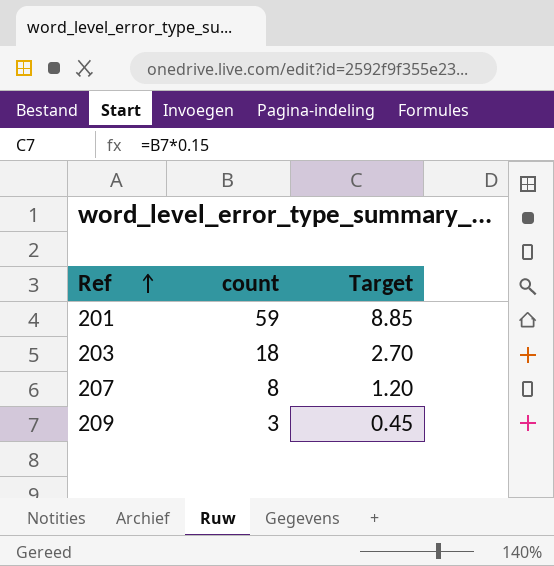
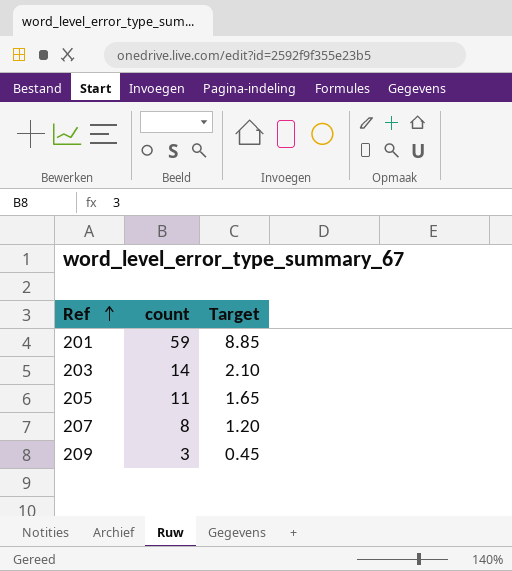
203 | count: 18 -> 14
203 | Target: 2.70 -> 2.10
row 205: none -> 11 | 1.65

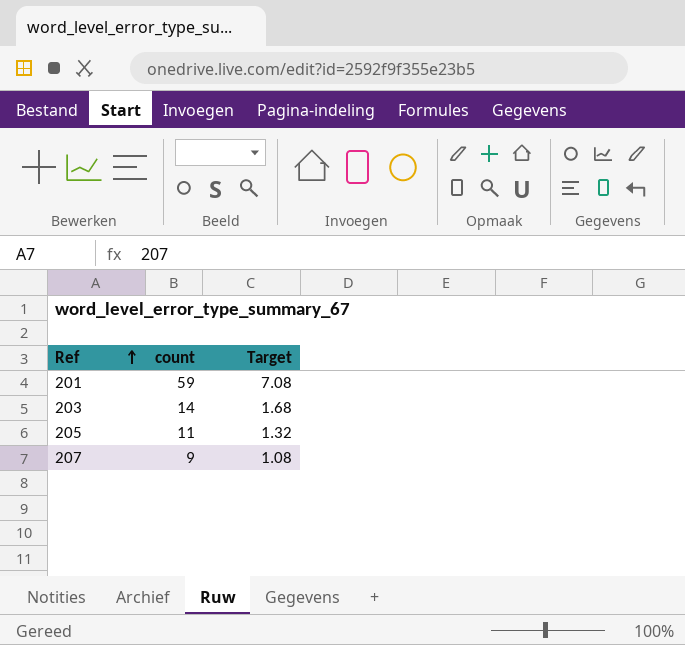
column Target | formula: [count] * 0.15 -> [count] * 0.12
row 209: 3 | 0.45 -> none
207 | count: 8 -> 9

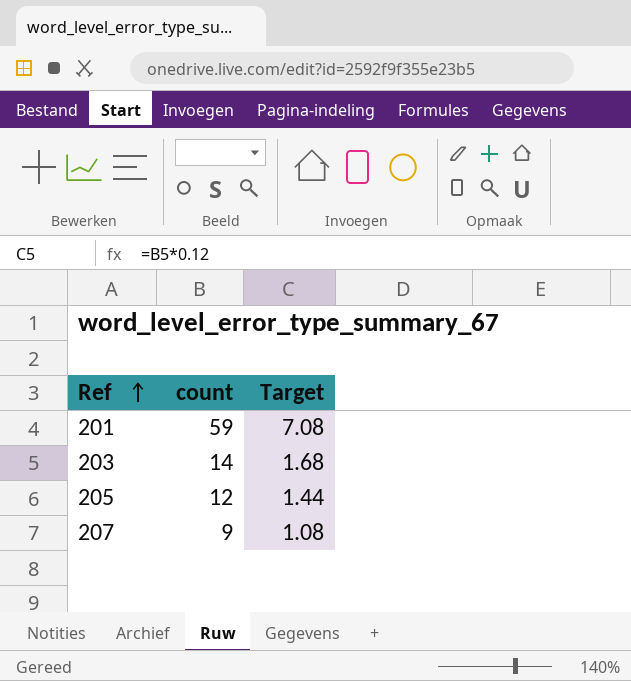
205 | count: 11 -> 12
205 | Target: 1.32 -> 1.44

